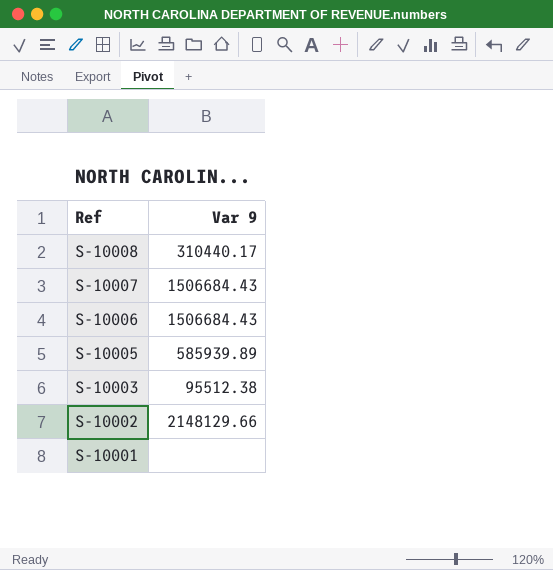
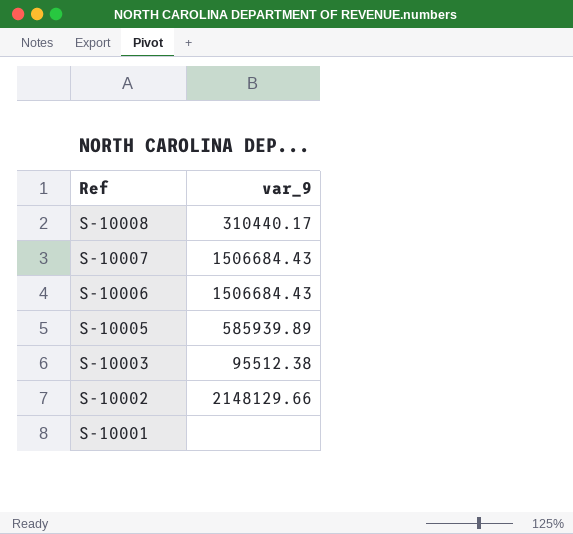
column name: Var 9 -> var_9

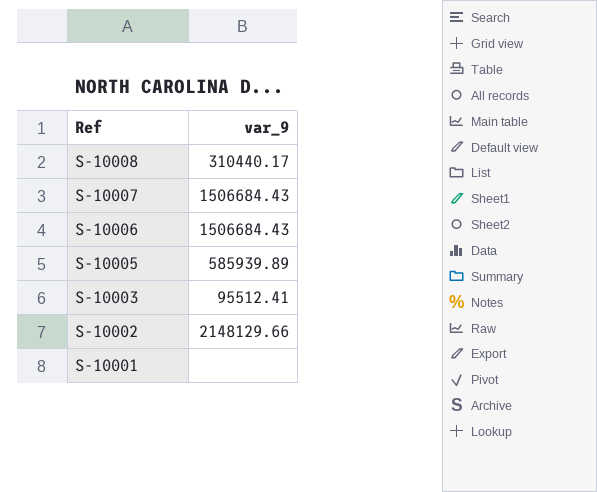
S-10003 | var_9: 95512.38 -> 95512.41

